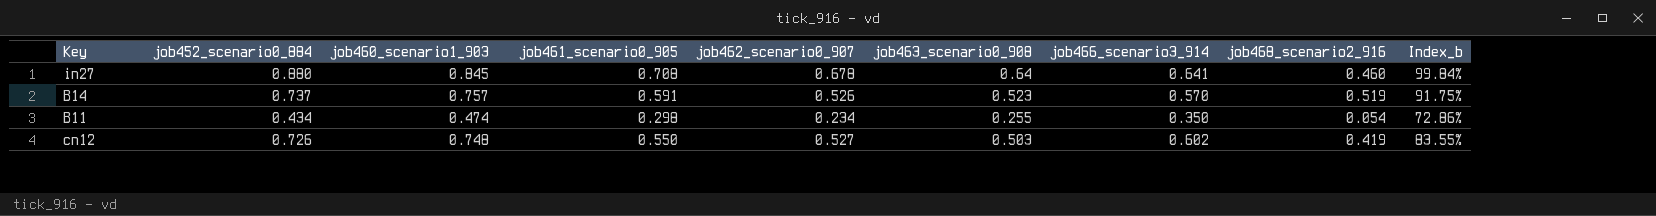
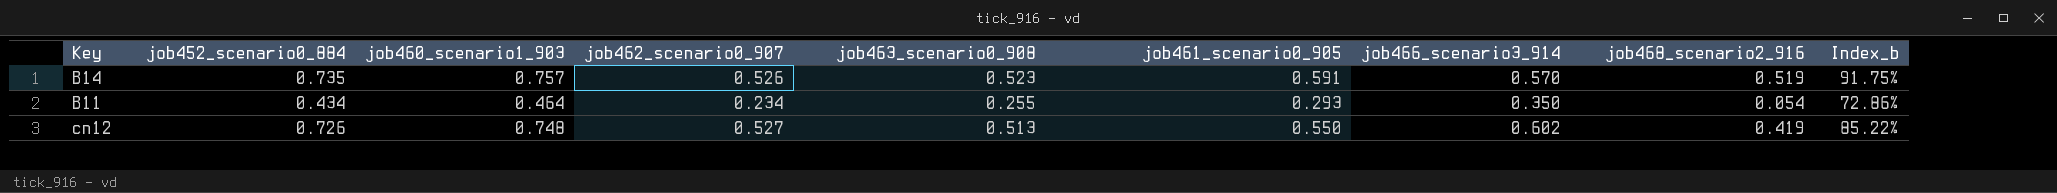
column job461_scenario0_905 | position: 4 -> 6
row in27: 0.880 | 0.845 | 0.708 | 0.678 | 0.64 | 0.641 | 0.460 | 99.84% -> none
B14 | job452_scenario0_884: 0.737 -> 0.735
B11 | job460_scenario1_903: 0.474 -> 0.464
B11 | job461_scenario0_905: 0.298 -> 0.293
cn12 | job463_scenario0_908: 0.503 -> 0.513
cn12 | Index_b: 83.55% -> 85.22%

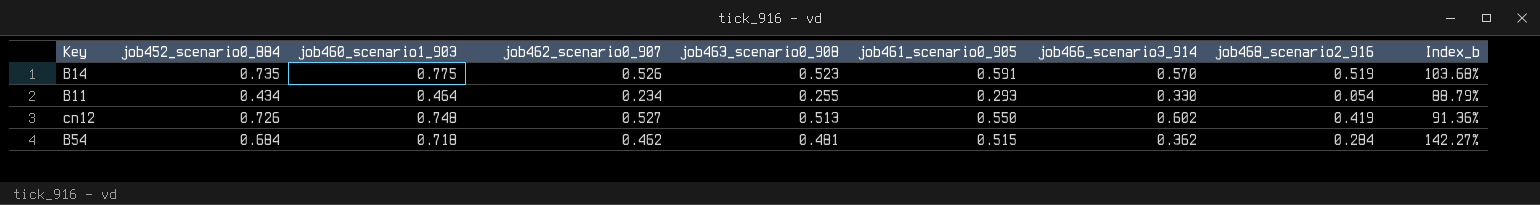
column Index_b | formula: [job463_scenario0_908] / [job466_scenario3_914] -> [job461_scenario0_905] / [job466_scenario3_914]
B14 | job460_scenario1_903: 0.757 -> 0.775
B11 | job466_scenario3_914: 0.350 -> 0.330
row B54: none -> 0.684 | 0.718 | 0.462 | 0.481 | 0.515 | 0.362 | 0.284 | 142.27%

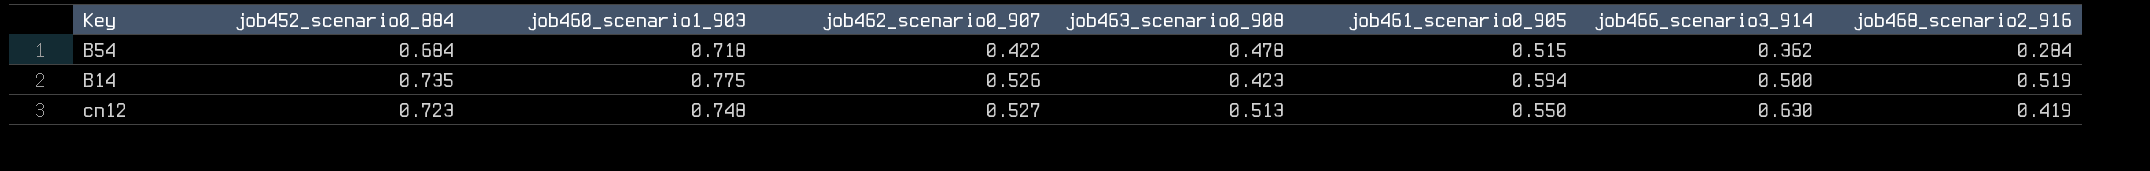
row order: none -> job462_scenario0_907 ascending
column Index_b | formula: [job461_scenario0_905] / [job466_scenario3_914] -> none
row B11: 0.434 | 0.464 | 0.234 | 0.255 | 0.293 | 0.330 | 0.054 | 88.79% -> none
B54 | job462_scenario0_907: 0.462 -> 0.422
B54 | job463_scenario0_908: 0.481 -> 0.478
B14 | job463_scenario0_908: 0.523 -> 0.423
B14 | job461_scenario0_905: 0.591 -> 0.594
B14 | job466_scenario3_914: 0.570 -> 0.500
cn12 | job452_scenario0_884: 0.726 -> 0.723
cn12 | job466_scenario3_914: 0.602 -> 0.630

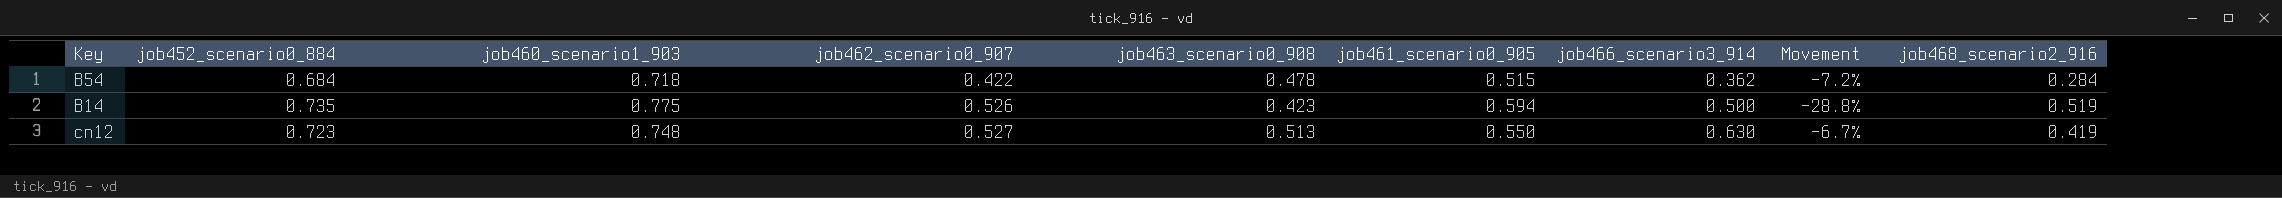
column Movement | formula: none -> ([job463_scenario0_908] - [job461_scenario0_905]) / [job461_scenario0_905]

